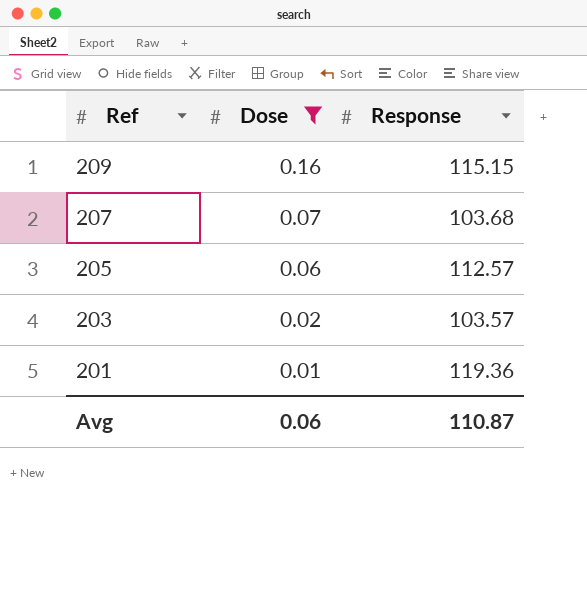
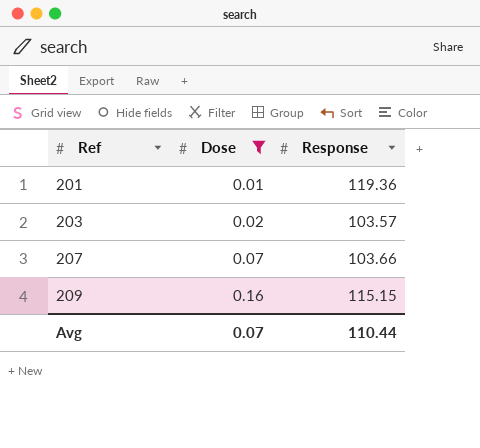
row order: Ref descending -> Ref ascending
row 205: 0.06 | 112.57 -> none
207 | Response: 103.68 -> 103.66
Avg | Dose: 0.06 -> 0.07
Avg | Response: 110.87 -> 110.44

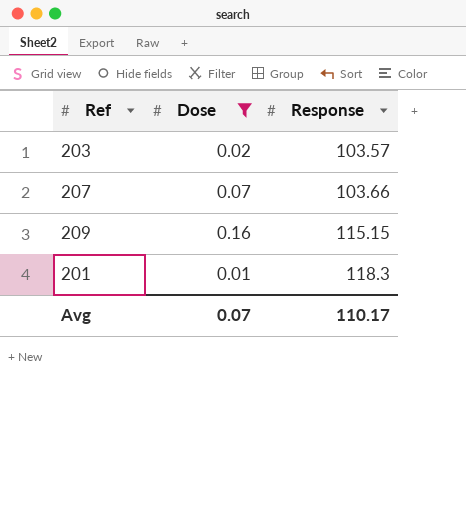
row order: Ref ascending -> Response ascending
201 | Response: 119.36 -> 118.3
Avg | Response: 110.44 -> 110.17

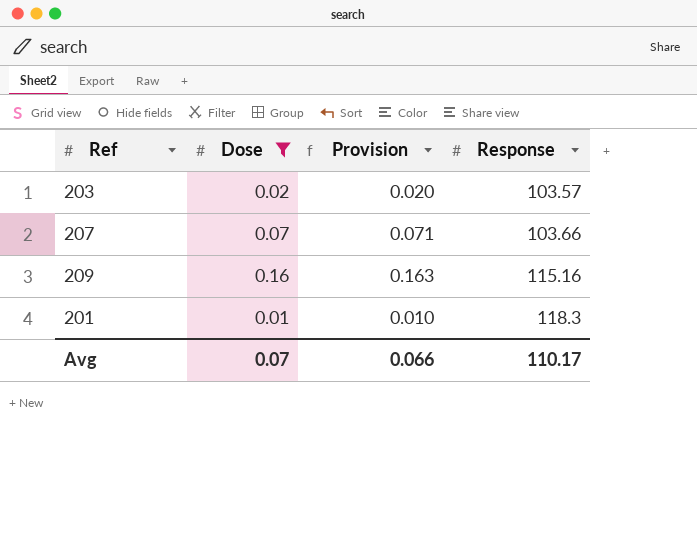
column Provision | formula: none -> [Dose] * 1.02
209 | Response: 115.15 -> 115.16

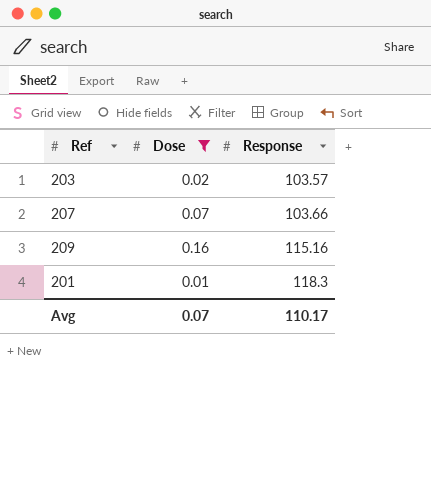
column Provision | formula: [Dose] * 1.02 -> none

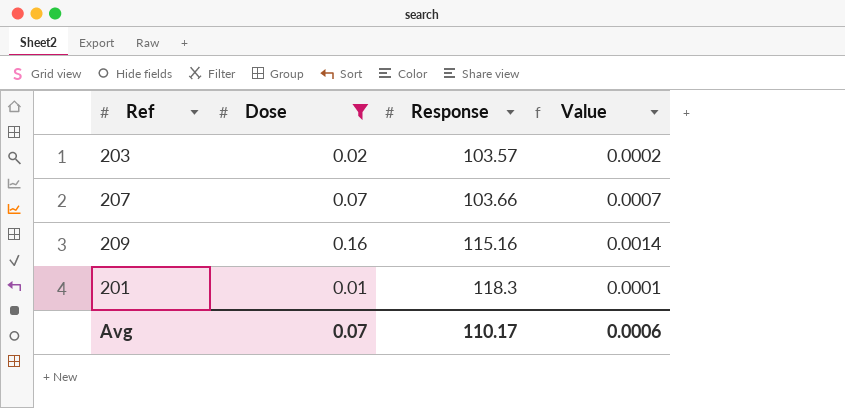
column Value | formula: none -> [Dose] / [Response]

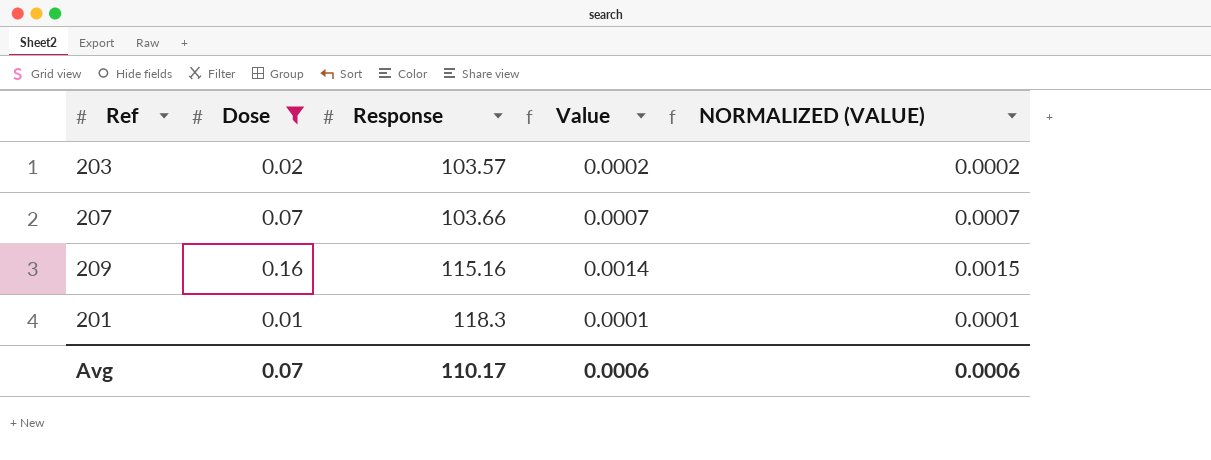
column NORMALIZED (VALUE) | formula: none -> [Value] * 1.05

